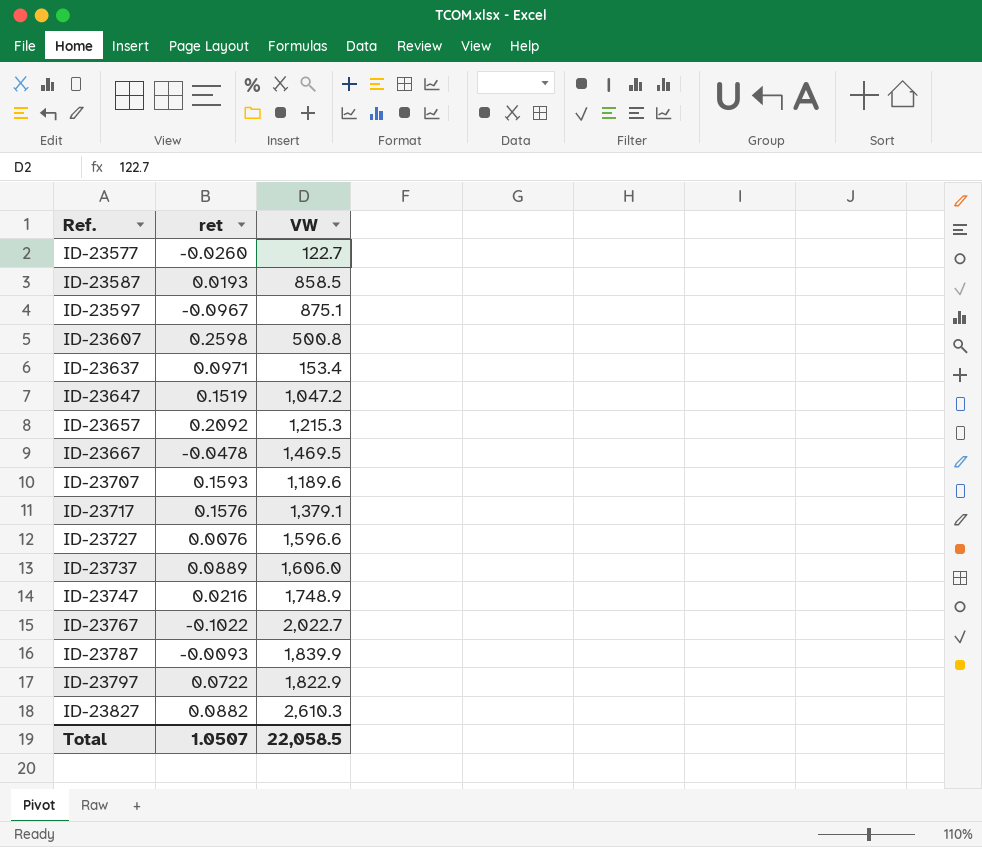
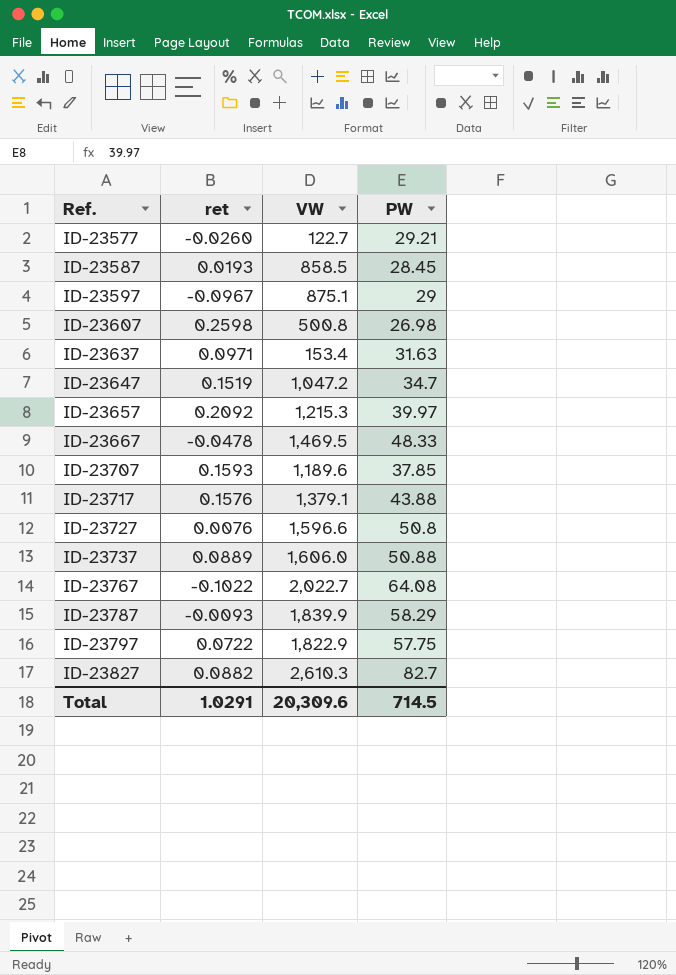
column PW | position: none -> 4
row ID-23747: 0.0216 | 1,748.9 -> none
Total | ret: 1.0507 -> 1.0291
Total | VW: 22,058.5 -> 20,309.6

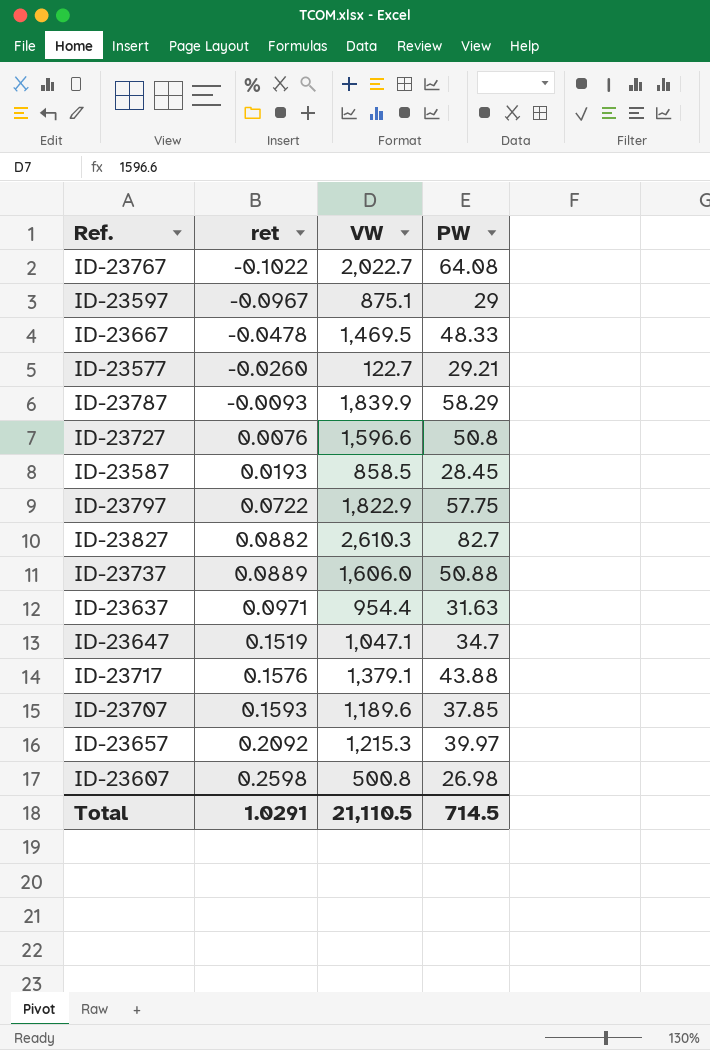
row order: Ref. ascending -> ret ascending
ID-23637 | VW: 153.4 -> 954.4
ID-23647 | VW: 1,047.2 -> 1,047.1
Total | VW: 20,309.6 -> 21,110.5

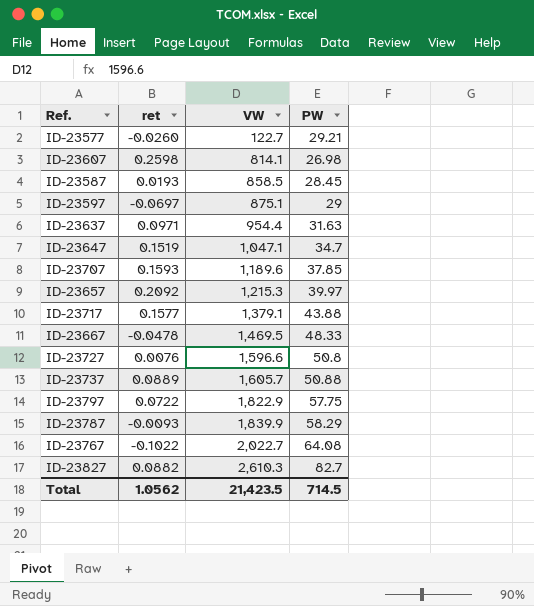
row order: ret ascending -> VW ascending
ID-23607 | VW: 500.8 -> 814.1
ID-23597 | ret: -0.0967 -> -0.0697
ID-23717 | ret: 0.1576 -> 0.1577
ID-23737 | VW: 1,606.0 -> 1,605.7
Total | ret: 1.0291 -> 1.0562
Total | VW: 21,110.5 -> 21,423.5

